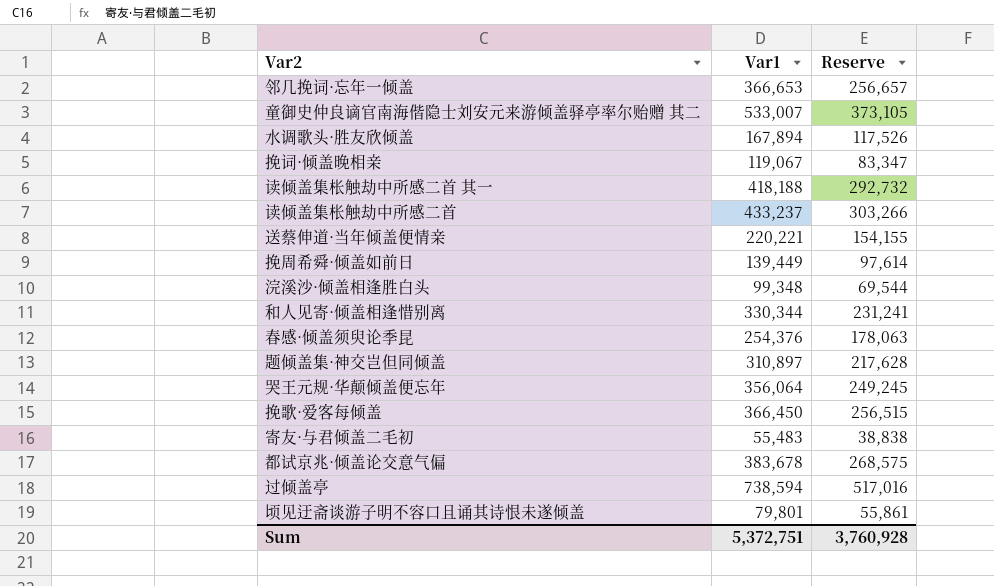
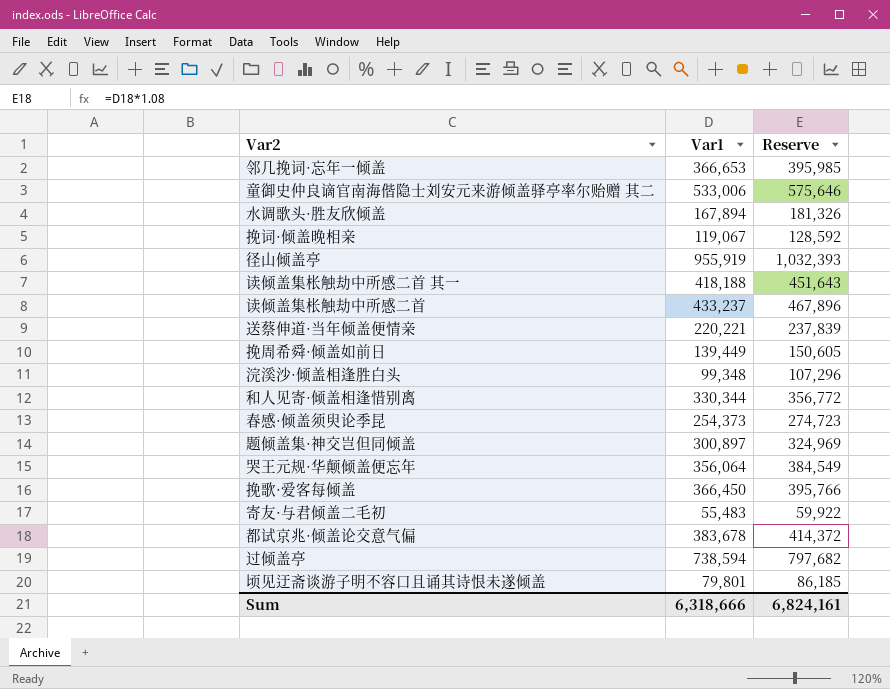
column Reserve | formula: [Var1] * 0.7 -> [Var1] * 1.08
童御史仲良谪官南海偕隐士刘安元来游倾盖驿亭率尔贻赠 其二 | Var1: 533,007 -> 533,006
row 径山倾盖亭: none -> 955,919 | 1,032,393
春感·倾盖须臾论季昆 | Var1: 254,376 -> 254,373
题倾盖集·神交岂但同倾盖 | Var1: 310,897 -> 300,897
Sum | Var1: 5,372,751 -> 6,318,666
Sum | Reserve: 3,760,928 -> 6,824,161

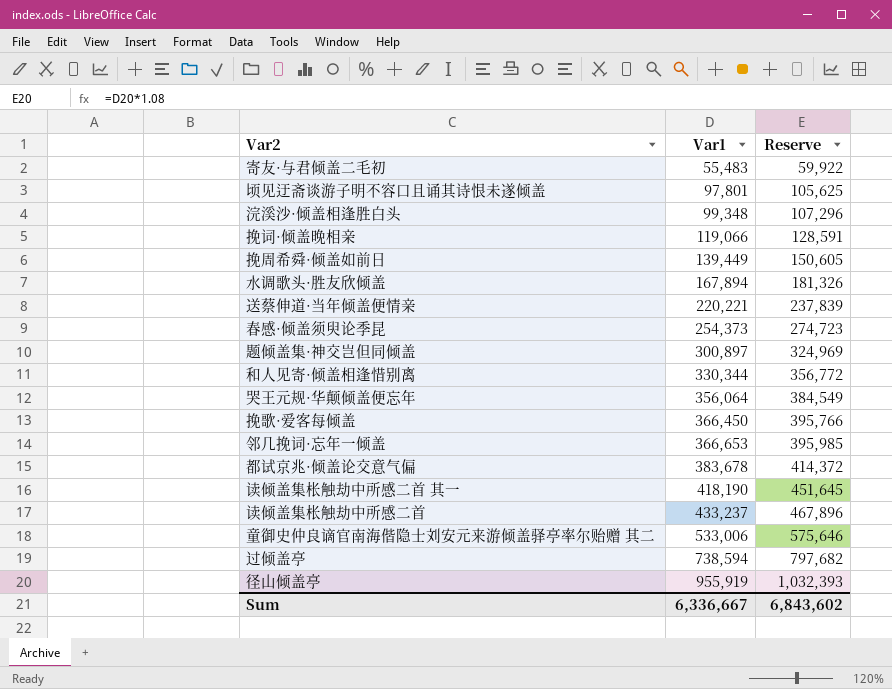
row order: none -> Var1 ascending
顷见迂斋谈游子明不容口且诵其诗恨未遂倾盖 | Var1: 79,801 -> 97,801
顷见迂斋谈游子明不容口且诵其诗恨未遂倾盖 | Reserve: 86,185 -> 105,625
挽词·倾盖晚相亲 | Var1: 119,067 -> 119,066
挽词·倾盖晚相亲 | Reserve: 128,592 -> 128,591
读倾盖集枨触劫中所感二首 其一 | Var1: 418,188 -> 418,190
读倾盖集枨触劫中所感二首 其一 | Reserve: 451,643 -> 451,645
Sum | Var1: 6,318,666 -> 6,336,667
Sum | Reserve: 6,824,161 -> 6,843,602

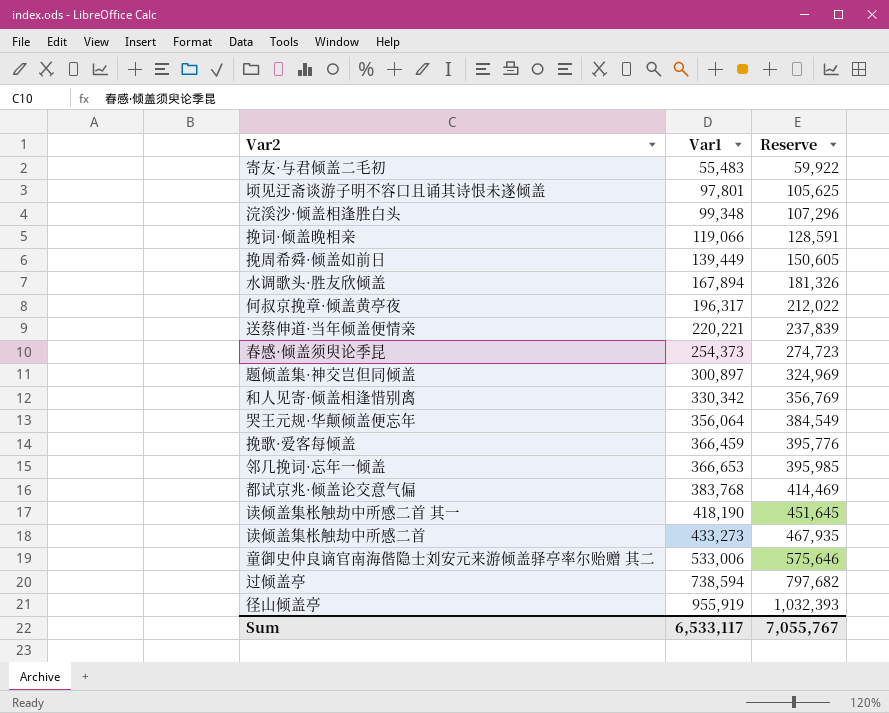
row 何叔京挽章·倾盖黄亭夜: none -> 196,317 | 212,022
和人见寄·倾盖相逢惜别离 | Var1: 330,344 -> 330,342
和人见寄·倾盖相逢惜别离 | Reserve: 356,772 -> 356,769
挽歌·爱客每倾盖 | Var1: 366,450 -> 366,459
挽歌·爱客每倾盖 | Reserve: 395,766 -> 395,776
都试京兆·倾盖论交意气偏 | Var1: 383,678 -> 383,768
都试京兆·倾盖论交意气偏 | Reserve: 414,372 -> 414,469
读倾盖集枨触劫中所感二首 | Var1: 433,237 -> 433,273
读倾盖集枨触劫中所感二首 | Reserve: 467,896 -> 467,935
Sum | Var1: 6,336,667 -> 6,533,117
Sum | Reserve: 6,843,602 -> 7,055,767

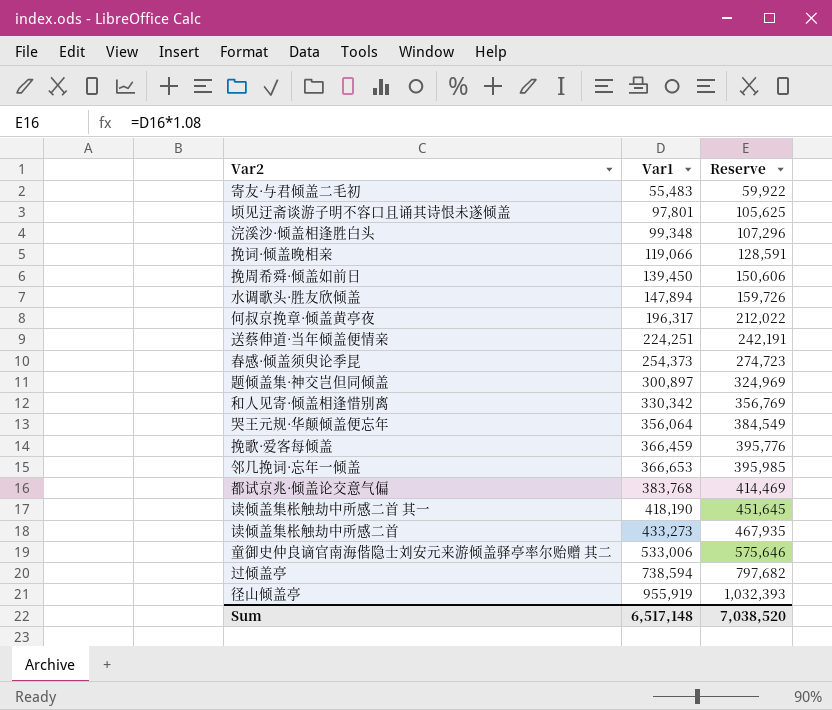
挽周希舜·倾盖如前日 | Var1: 139,449 -> 139,450
挽周希舜·倾盖如前日 | Reserve: 150,605 -> 150,606
水调歌头·胜友欣倾盖 | Var1: 167,894 -> 147,894
水调歌头·胜友欣倾盖 | Reserve: 181,326 -> 159,726
送蔡伸道·当年倾盖便情亲 | Var1: 220,221 -> 224,251
送蔡伸道·当年倾盖便情亲 | Reserve: 237,839 -> 242,191
Sum | Var1: 6,533,117 -> 6,517,148
Sum | Reserve: 7,055,767 -> 7,038,520

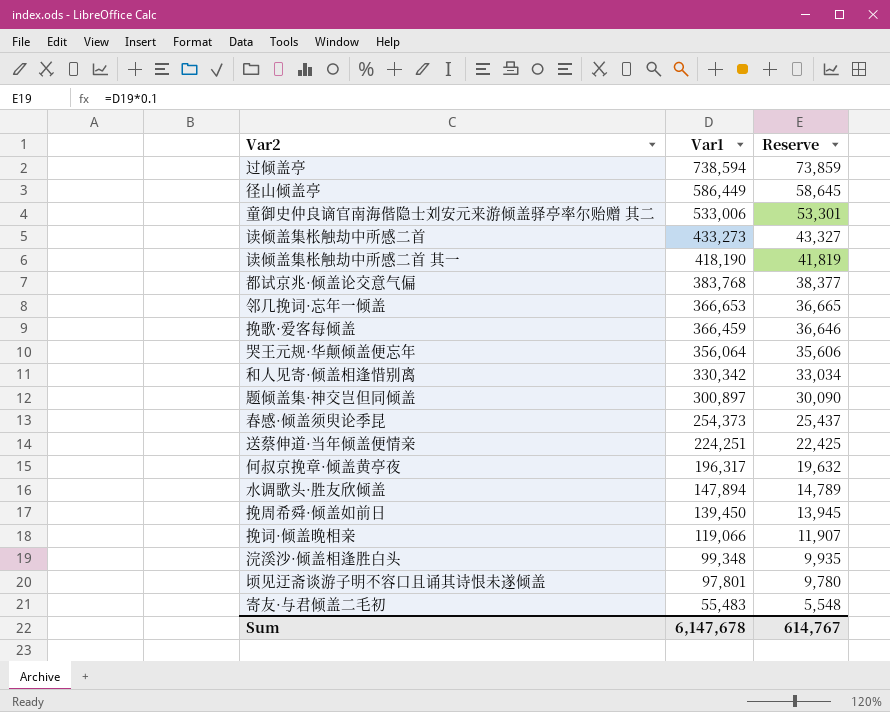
row order: Var1 ascending -> Var1 descending
column Reserve | formula: [Var1] * 1.08 -> [Var1] * 0.1
径山倾盖亭 | Var1: 955,919 -> 586,449
Sum | Var1: 6,517,148 -> 6,147,678
Sum | Reserve: 7,038,520 -> 614,767

